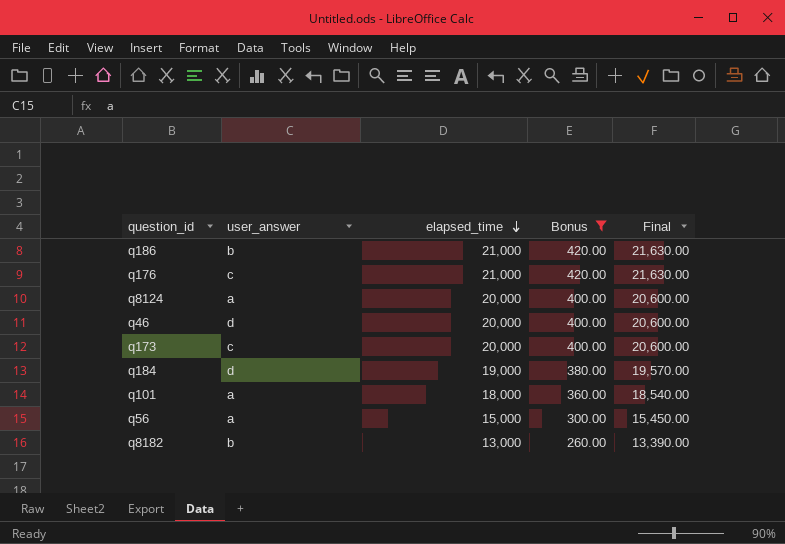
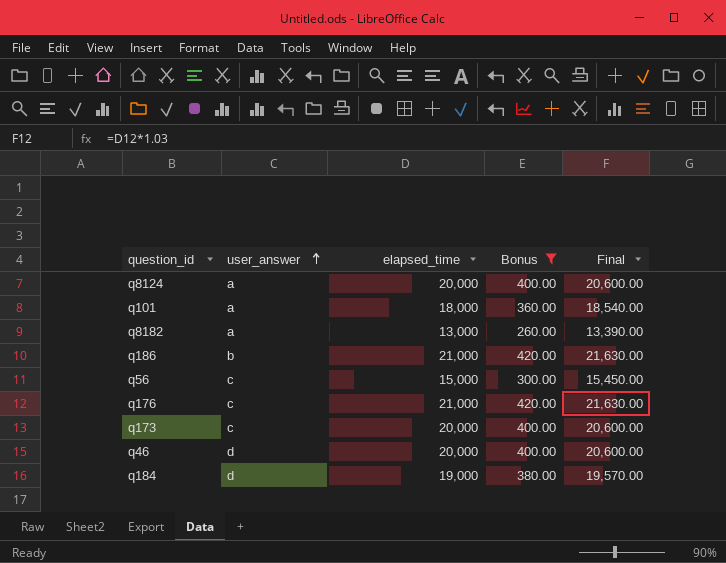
row order: elapsed_time descending -> user_answer ascending
q8182 | user_answer: b -> a
q56 | user_answer: a -> c

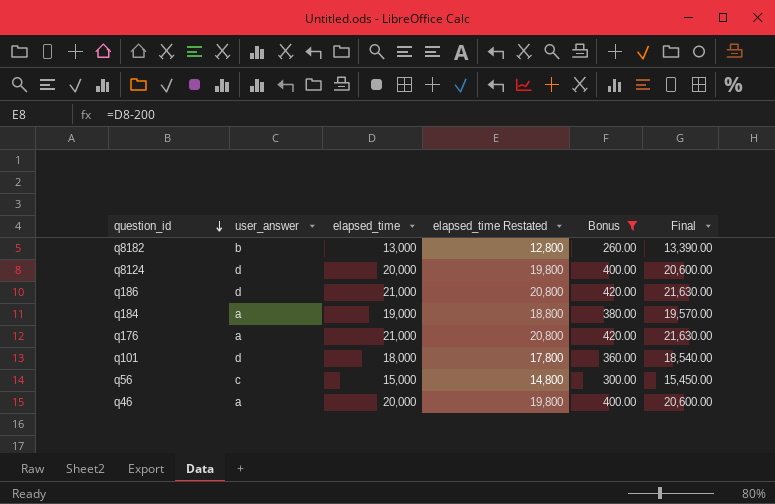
row order: user_answer ascending -> question_id descending
column elapsed_time Restated | formula: none -> [elapsed_time] - 200
row q173: c | 20,000 | 400.00 | 20,600.00 -> none
q8182 | user_answer: a -> b
q8124 | user_answer: a -> d
q186 | user_answer: b -> d
q184 | user_answer: d -> a
q176 | user_answer: c -> a
q101 | user_answer: a -> d
q46 | user_answer: d -> a

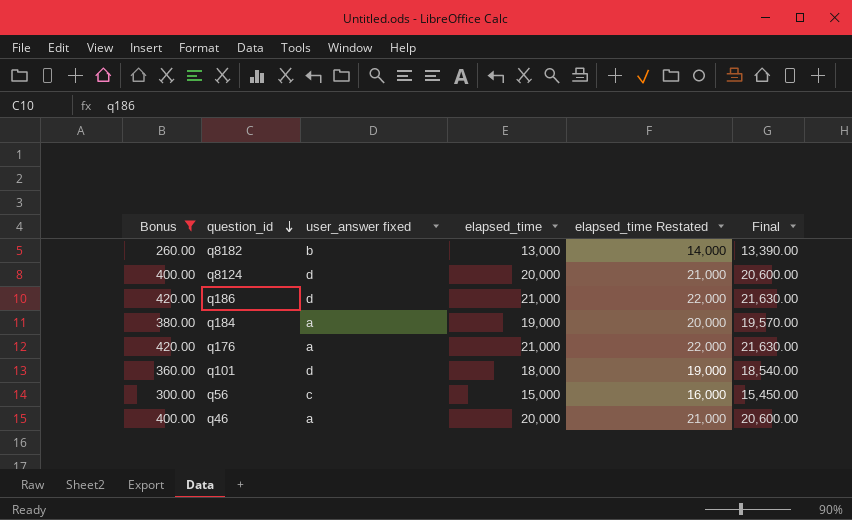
column Bonus | position: 5 -> 1
column name: user_answer -> user_answer fixed
column elapsed_time Restated | formula: [elapsed_time] - 200 -> [elapsed_time] + 1000

